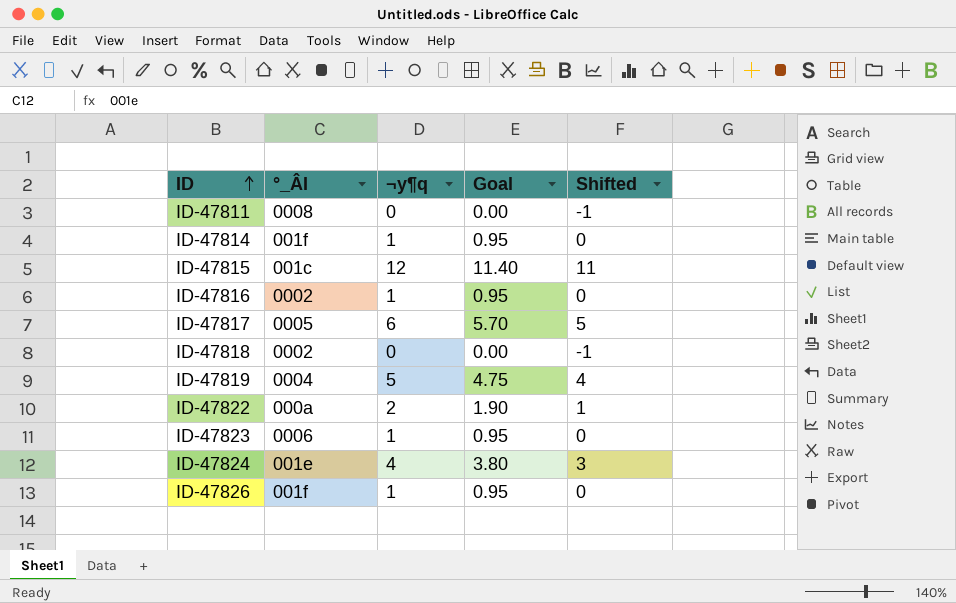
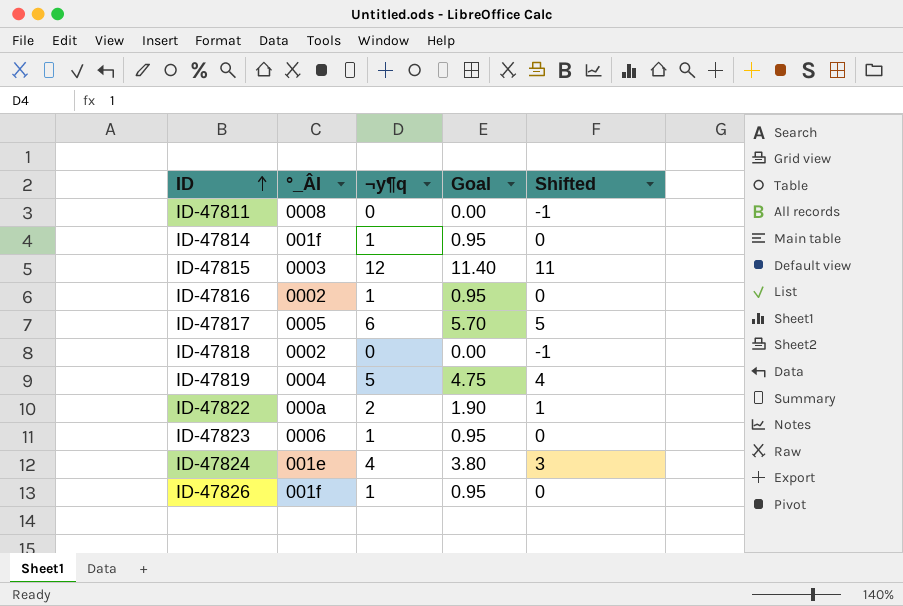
ID-47815 | °_ÂI: 001c -> 0003

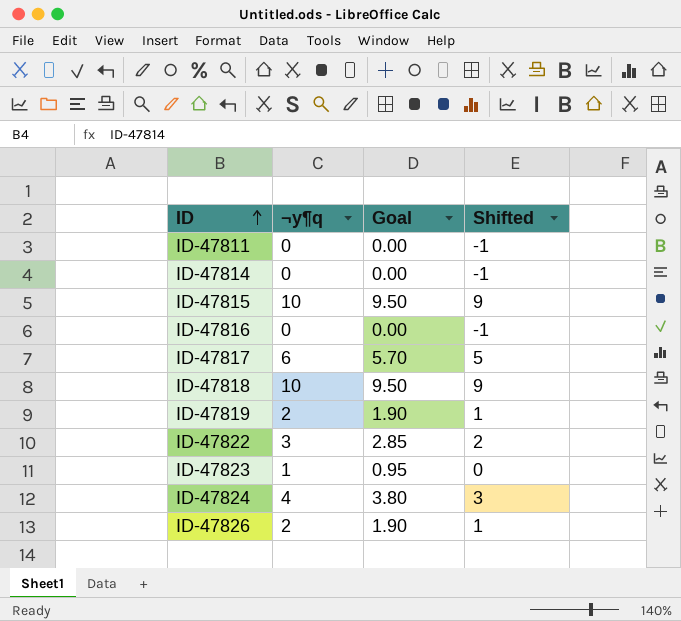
column °_ÂI | position: 2 -> none
ID-47814 | ¬y¶q: 1 -> 0
ID-47814 | Goal: 0.95 -> 0.00
ID-47814 | Shifted: 0 -> -1
ID-47815 | ¬y¶q: 12 -> 10
ID-47815 | Goal: 11.40 -> 9.50
ID-47815 | Shifted: 11 -> 9
ID-47816 | ¬y¶q: 1 -> 0
ID-47816 | Goal: 0.95 -> 0.00
ID-47816 | Shifted: 0 -> -1
ID-47818 | ¬y¶q: 0 -> 10
ID-47818 | Goal: 0.00 -> 9.50
ID-47818 | Shifted: -1 -> 9
ID-47819 | ¬y¶q: 5 -> 2
ID-47819 | Goal: 4.75 -> 1.90
ID-47819 | Shifted: 4 -> 1
ID-47822 | ¬y¶q: 2 -> 3
ID-47822 | Goal: 1.90 -> 2.85
ID-47822 | Shifted: 1 -> 2
ID-47826 | ¬y¶q: 1 -> 2
ID-47826 | Goal: 0.95 -> 1.90
ID-47826 | Shifted: 0 -> 1

